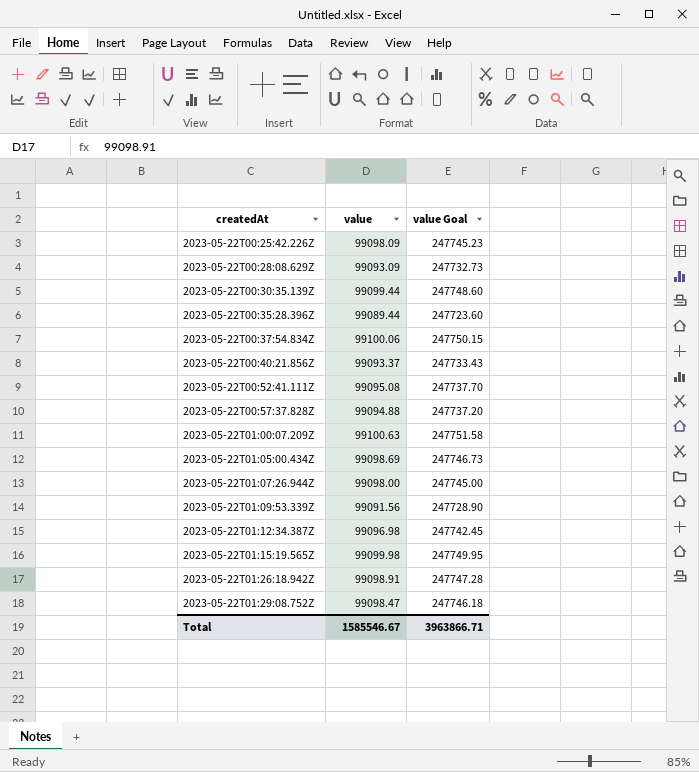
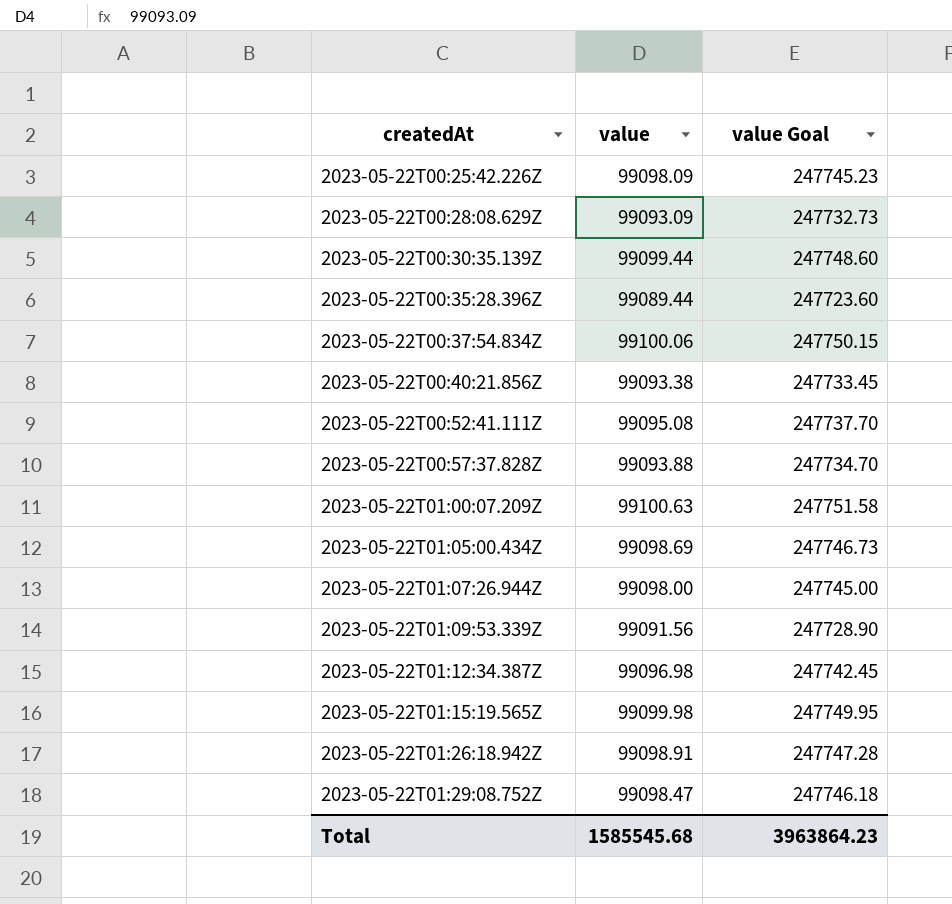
2023-05-22T00:40:21.856Z | value: 99093.37 -> 99093.38
2023-05-22T00:40:21.856Z | value Goal: 247733.43 -> 247733.45
2023-05-22T00:57:37.828Z | value: 99094.88 -> 99093.88
2023-05-22T00:57:37.828Z | value Goal: 247737.20 -> 247734.70
Total | value: 1585546.67 -> 1585545.68
Total | value Goal: 3963866.71 -> 3963864.23

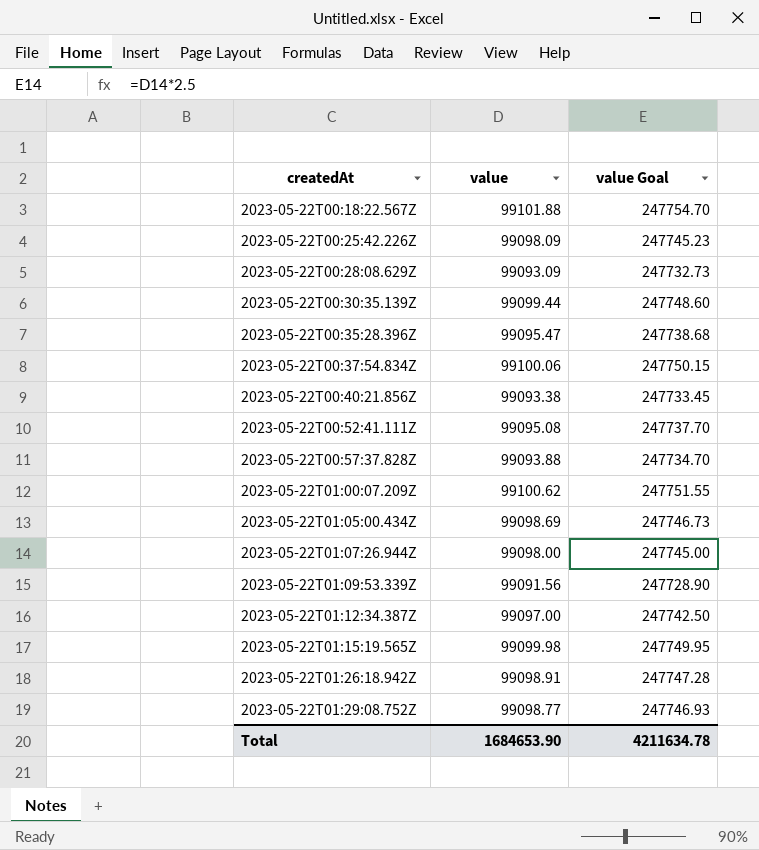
row 2023-05-22T00:18:22.567Z: none -> 99101.88 | 247754.70
2023-05-22T00:35:28.396Z | value: 99089.44 -> 99095.47
2023-05-22T00:35:28.396Z | value Goal: 247723.60 -> 247738.68
2023-05-22T01:00:07.209Z | value: 99100.63 -> 99100.62
2023-05-22T01:00:07.209Z | value Goal: 247751.58 -> 247751.55
2023-05-22T01:12:34.387Z | value: 99096.98 -> 99097.00
2023-05-22T01:12:34.387Z | value Goal: 247742.45 -> 247742.50
2023-05-22T01:29:08.752Z | value: 99098.47 -> 99098.77
2023-05-22T01:29:08.752Z | value Goal: 247746.18 -> 247746.93
Total | value: 1585545.68 -> 1684653.90
Total | value Goal: 3963864.23 -> 4211634.78

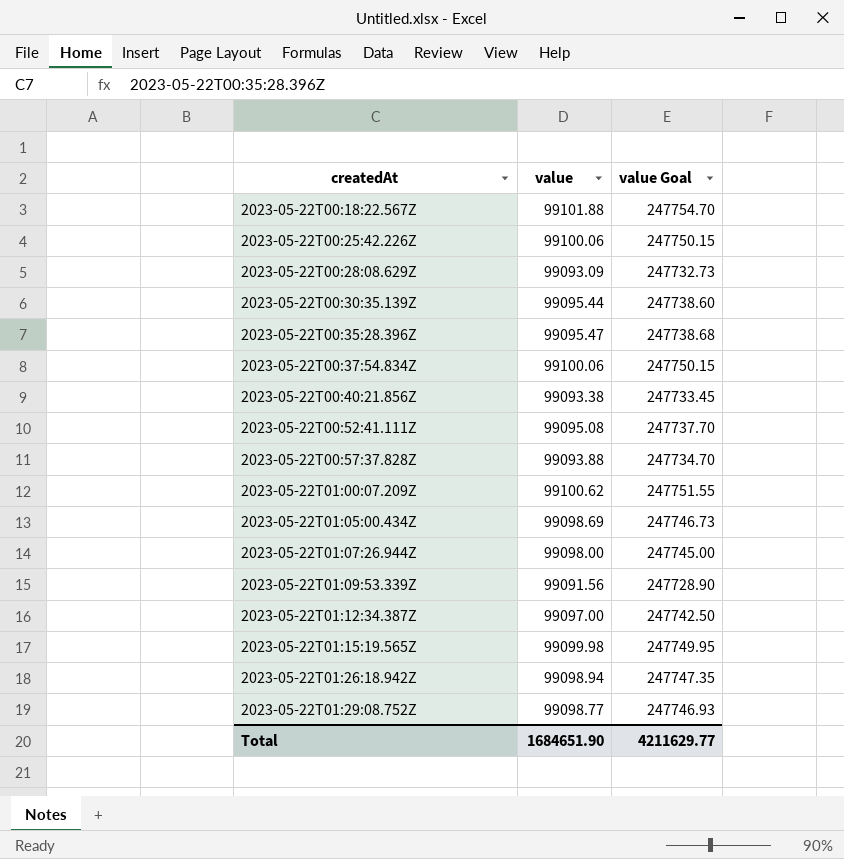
2023-05-22T00:25:42.226Z | value: 99098.09 -> 99100.06
2023-05-22T00:25:42.226Z | value Goal: 247745.23 -> 247750.15
2023-05-22T00:30:35.139Z | value: 99099.44 -> 99095.44
2023-05-22T00:30:35.139Z | value Goal: 247748.60 -> 247738.60
2023-05-22T01:26:18.942Z | value: 99098.91 -> 99098.94
2023-05-22T01:26:18.942Z | value Goal: 247747.28 -> 247747.35
Total | value: 1684653.90 -> 1684651.90
Total | value Goal: 4211634.78 -> 4211629.77

